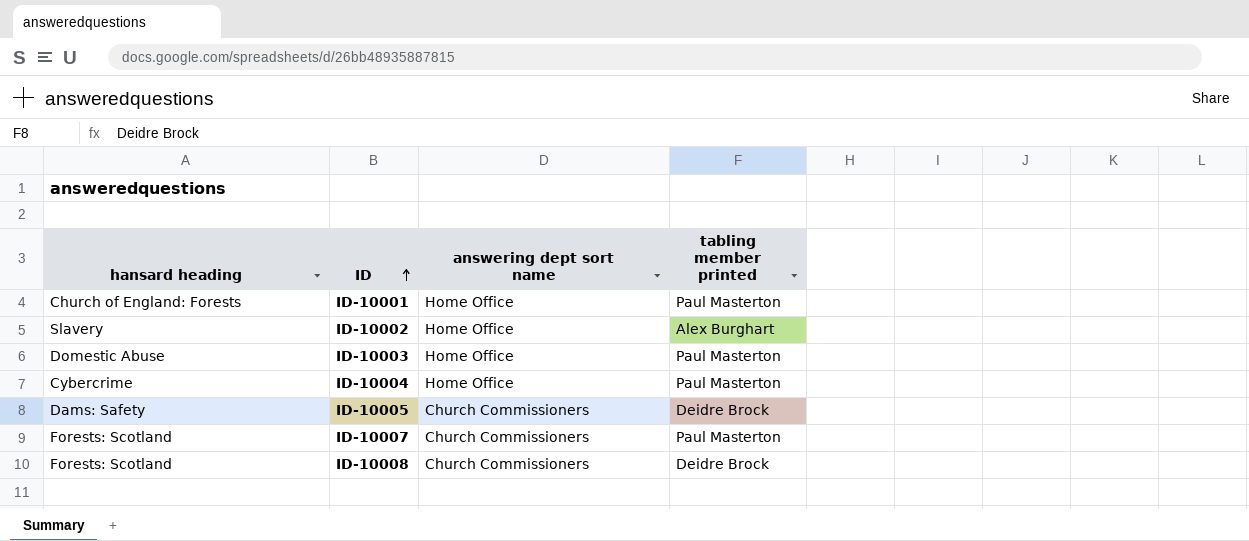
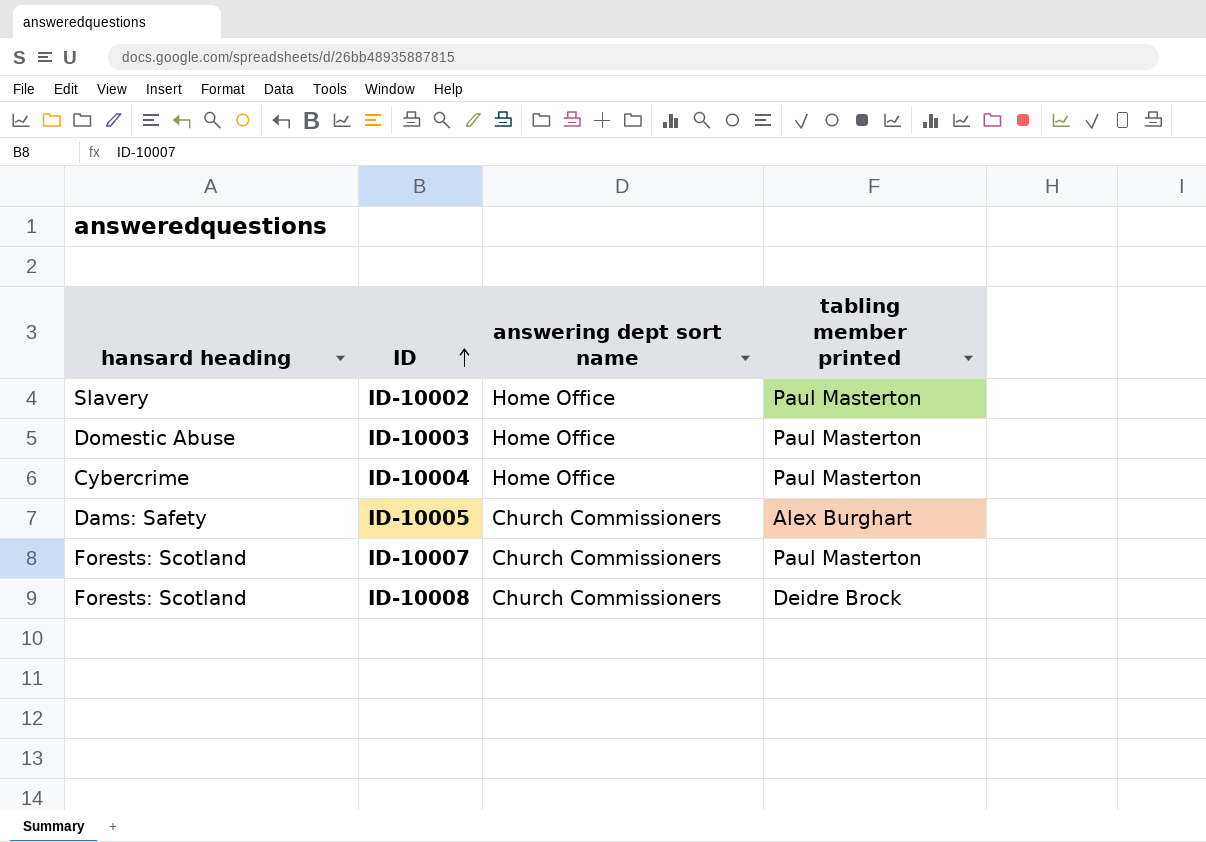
row ID-10001: Church of England: Forests | Home Office | Paul Masterton -> none
ID-10002 | tabling member printed: Alex Burghart -> Paul Masterton
ID-10005 | tabling member printed: Deidre Brock -> Alex Burghart

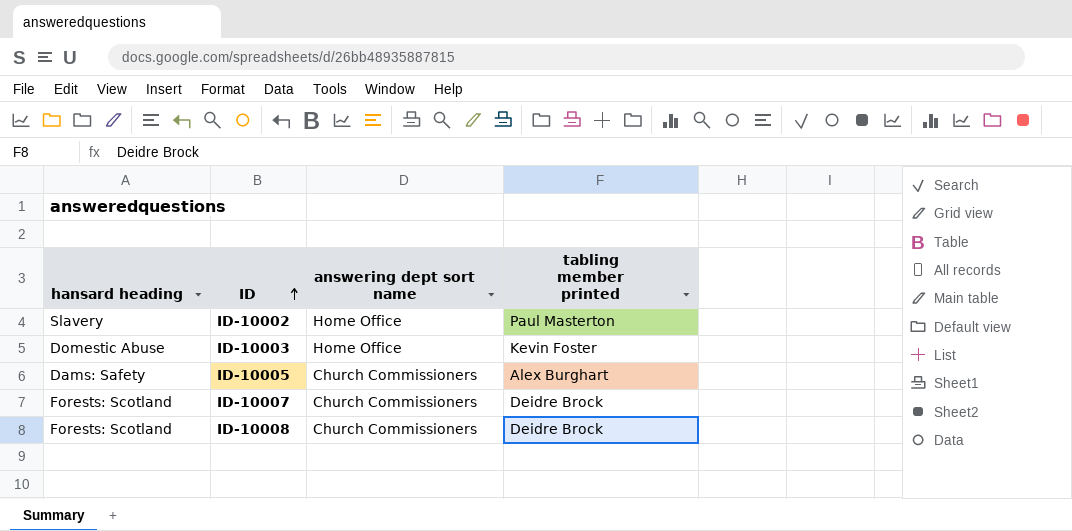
row ID-10004: Cybercrime | Home Office | Paul Masterton -> none
ID-10003 | tabling member printed: Paul Masterton -> Kevin Foster
ID-10007 | tabling member printed: Paul Masterton -> Deidre Brock

